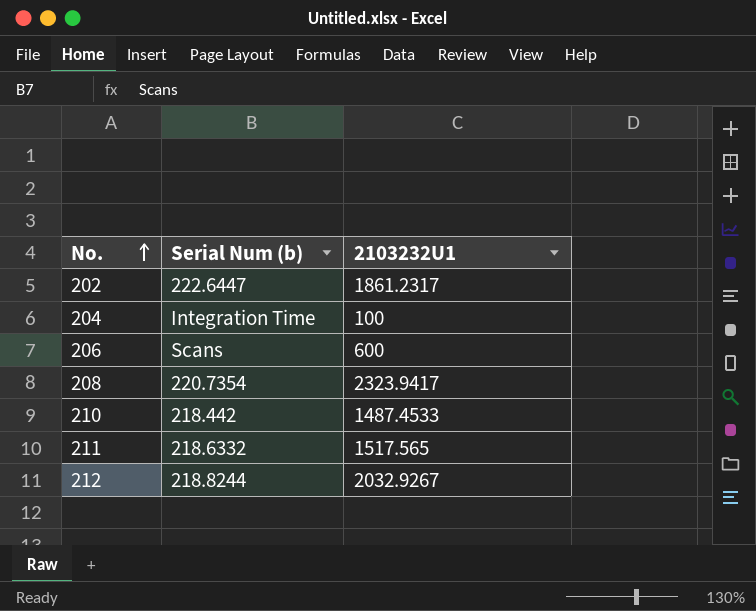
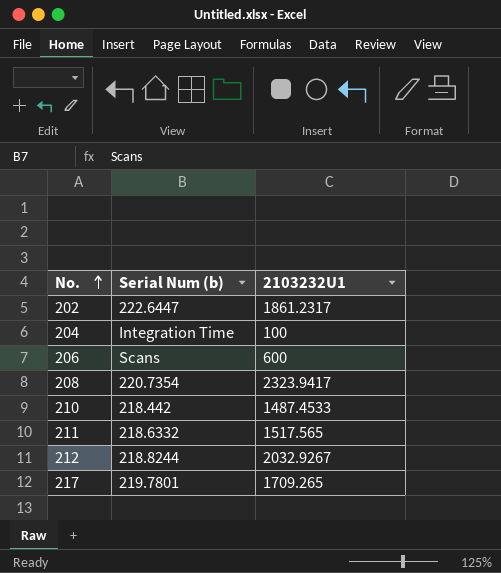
row 217: none -> 219.7801 | 1709.265

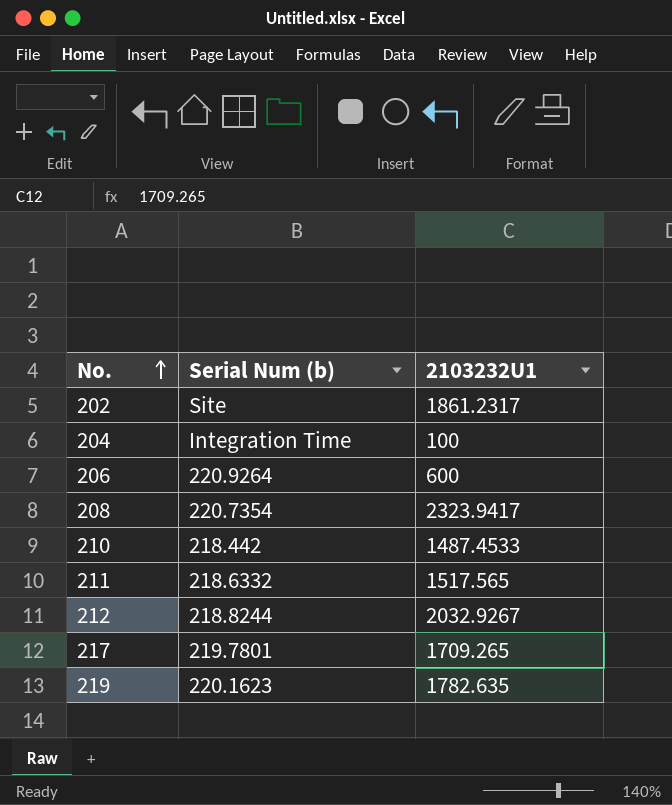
202 | Serial Num (b): 222.6447 -> Site
206 | Serial Num (b): Scans -> 220.9264
row 219: none -> 220.1623 | 1782.635

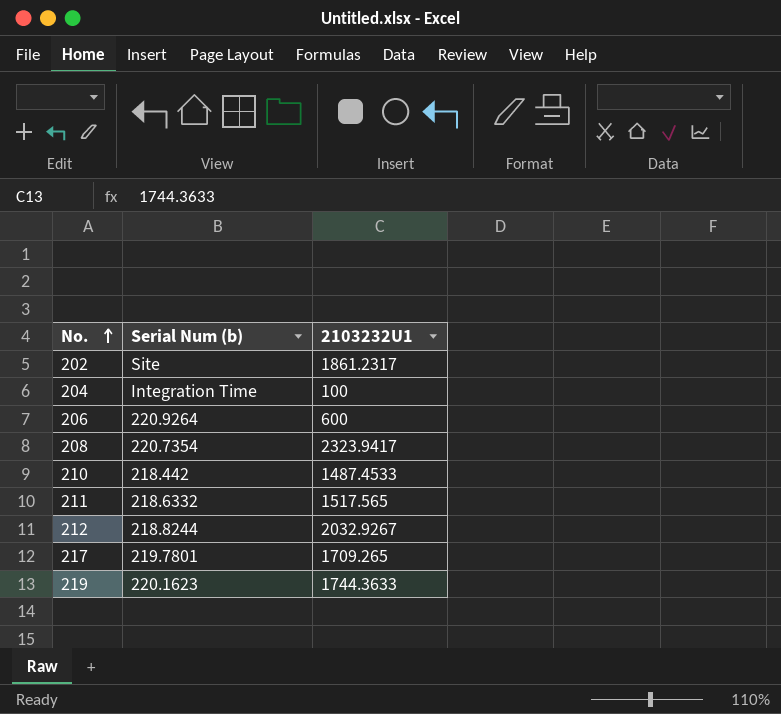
219 | 2103232U1: 1782.635 -> 1744.3633

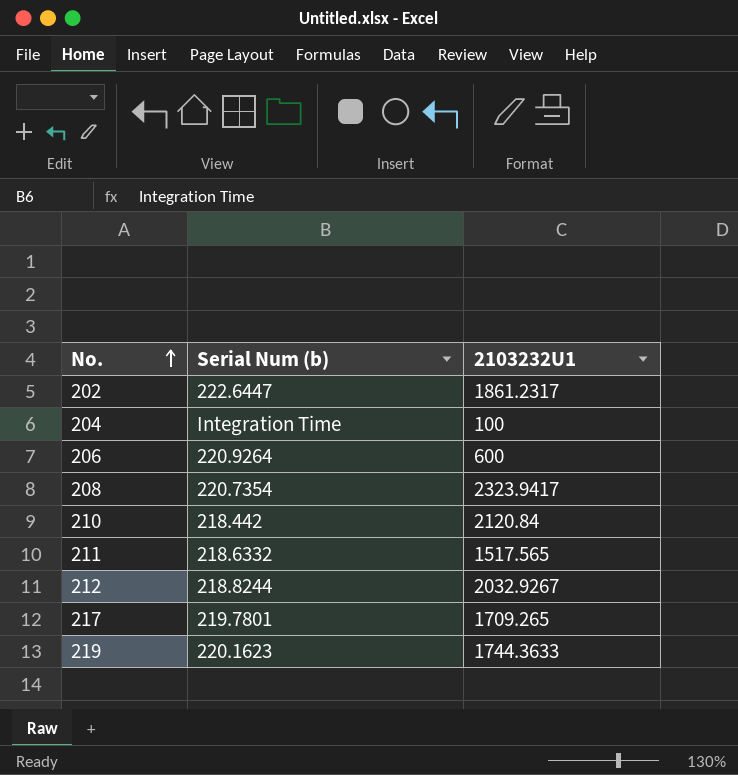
202 | Serial Num (b): Site -> 222.6447
210 | 2103232U1: 1487.4533 -> 2120.84

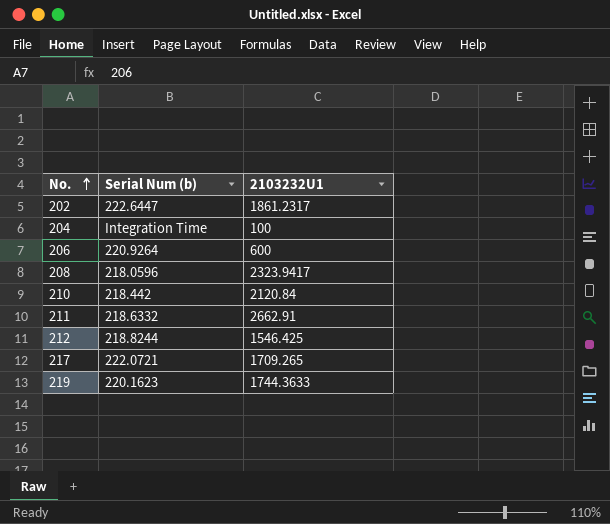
208 | Serial Num (b): 220.7354 -> 218.0596
211 | 2103232U1: 1517.565 -> 2662.91
212 | 2103232U1: 2032.9267 -> 1546.425
217 | Serial Num (b): 219.7801 -> 222.0721

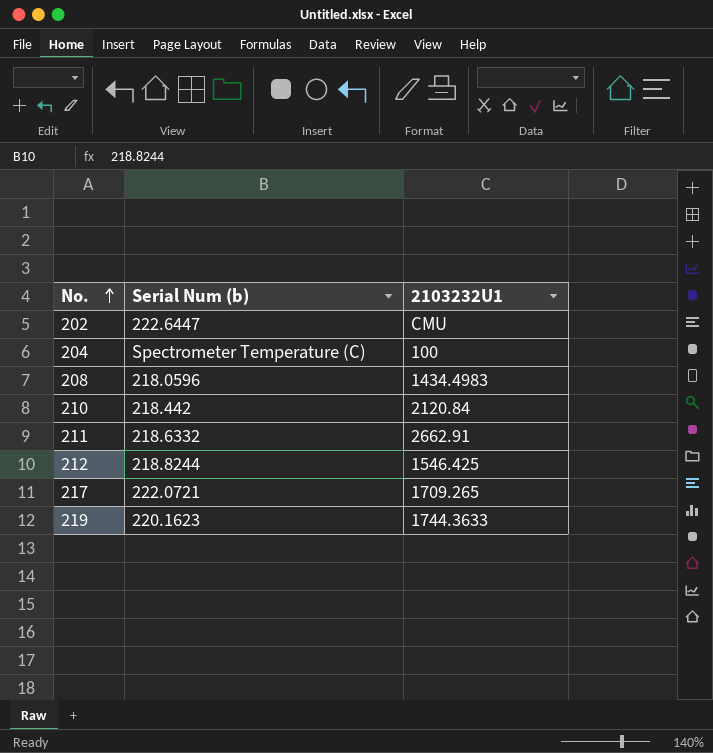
row 206: 220.9264 | 600 -> none
202 | 2103232U1: 1861.2317 -> CMU
204 | Serial Num (b): Integration Time -> Spectrometer Temperature (C)
208 | 2103232U1: 2323.9417 -> 1434.4983

